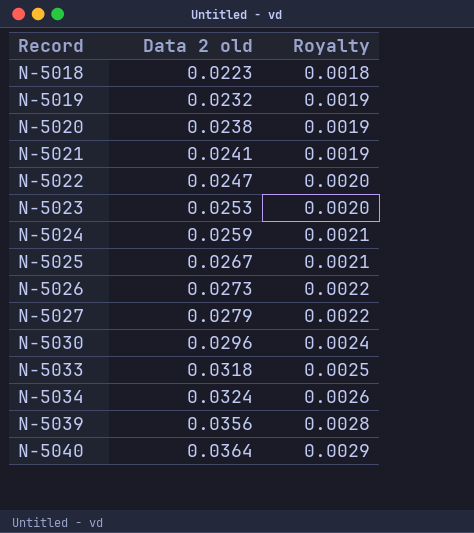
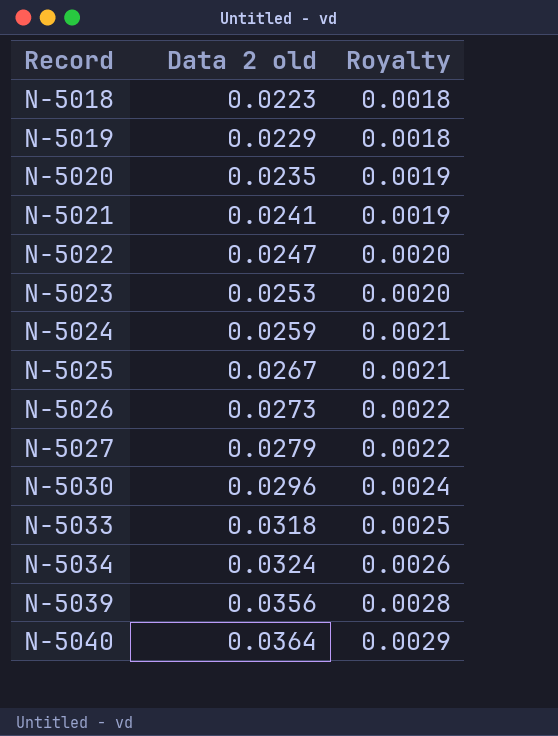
N-5019 | Data 2 old: 0.0232 -> 0.0229
N-5019 | Royalty: 0.0019 -> 0.0018
N-5020 | Data 2 old: 0.0238 -> 0.0235

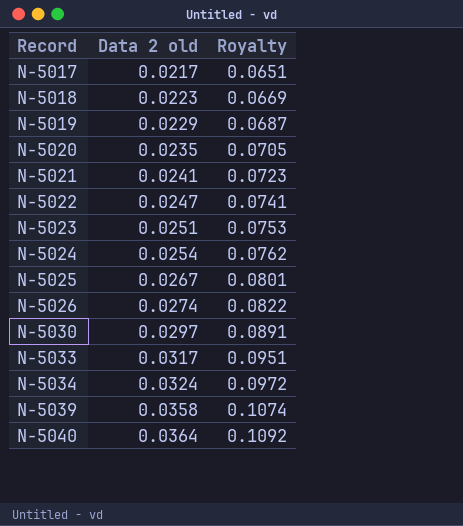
column Royalty | formula: [Data 2 old] * 0.08 -> [Data 2 old] * 3
row N-5027: 0.0279 | 0.0022 -> none
row N-5017: none -> 0.0217 | 0.0651
N-5023 | Data 2 old: 0.0253 -> 0.0251
N-5024 | Data 2 old: 0.0259 -> 0.0254
N-5026 | Data 2 old: 0.0273 -> 0.0274
N-5030 | Data 2 old: 0.0296 -> 0.0297
N-5033 | Data 2 old: 0.0318 -> 0.0317
N-5039 | Data 2 old: 0.0356 -> 0.0358

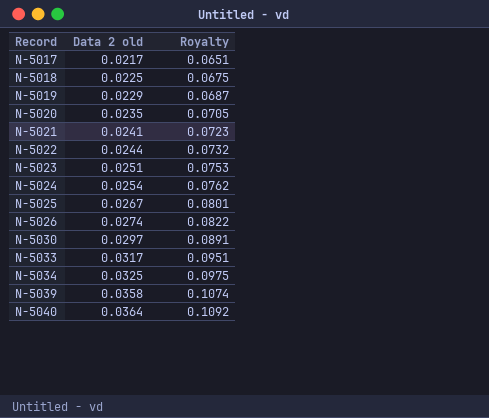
N-5018 | Data 2 old: 0.0223 -> 0.0225
N-5018 | Royalty: 0.0669 -> 0.0675
N-5022 | Data 2 old: 0.0247 -> 0.0244
N-5022 | Royalty: 0.0741 -> 0.0732
N-5034 | Data 2 old: 0.0324 -> 0.0325
N-5034 | Royalty: 0.0972 -> 0.0975

